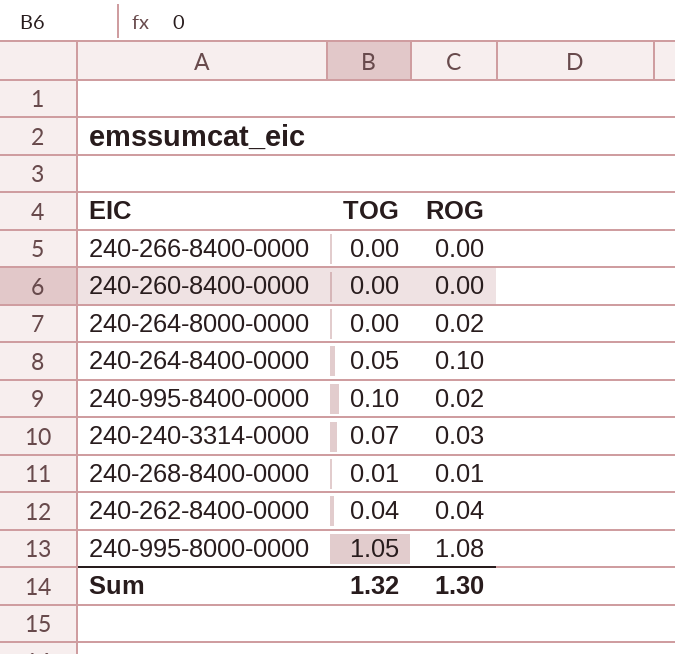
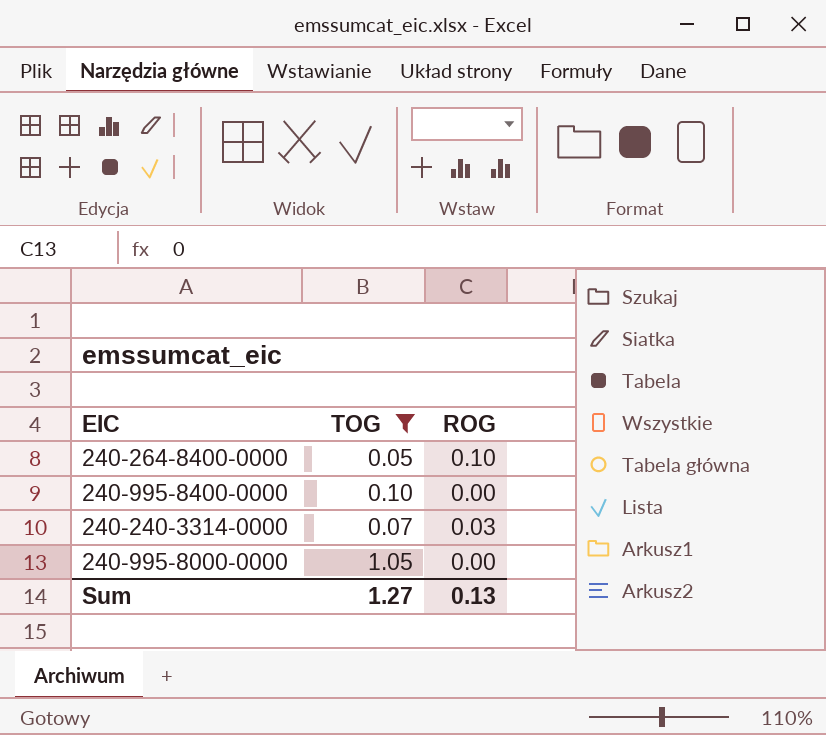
filter: none -> TOG >= 0.05
240-995-8400-0000 | ROG: 0.02 -> 0.00
240-995-8000-0000 | ROG: 1.08 -> 0.00
Sum | TOG: 1.32 -> 1.27
Sum | ROG: 1.30 -> 0.13

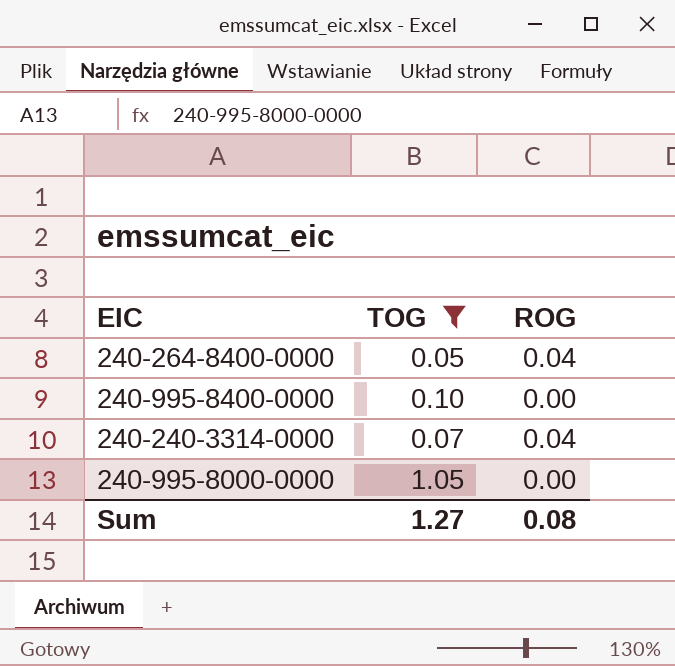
240-264-8400-0000 | ROG: 0.10 -> 0.04
240-240-3314-0000 | ROG: 0.03 -> 0.04
Sum | ROG: 0.13 -> 0.08

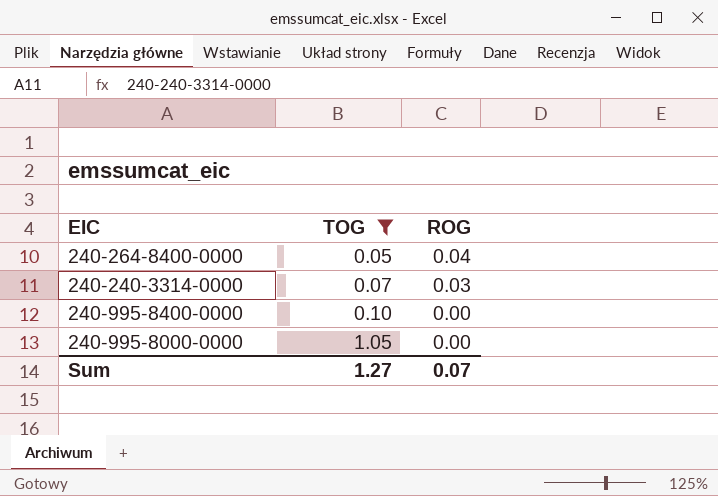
row order: none -> TOG ascending
240-240-3314-0000 | ROG: 0.04 -> 0.03
Sum | ROG: 0.08 -> 0.07

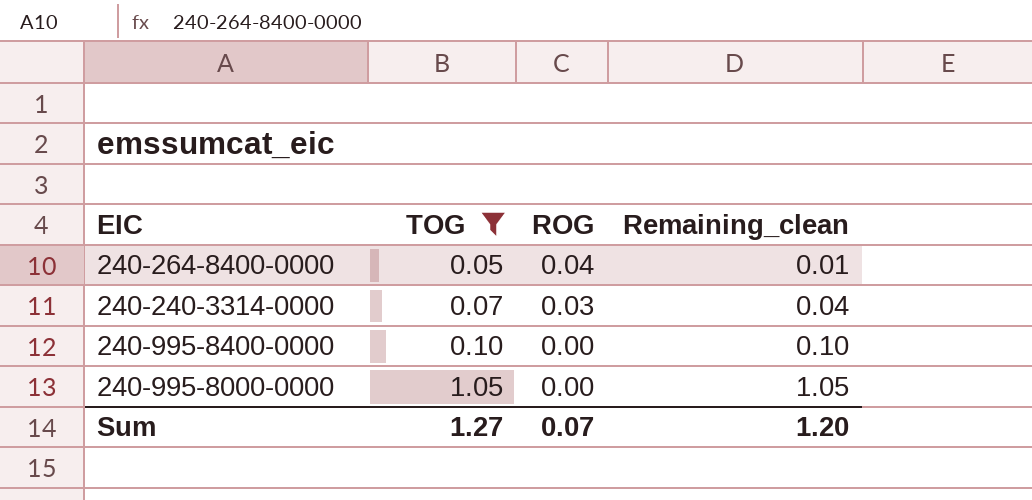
column Remaining_clean | formula: none -> [TOG] - [ROG]

